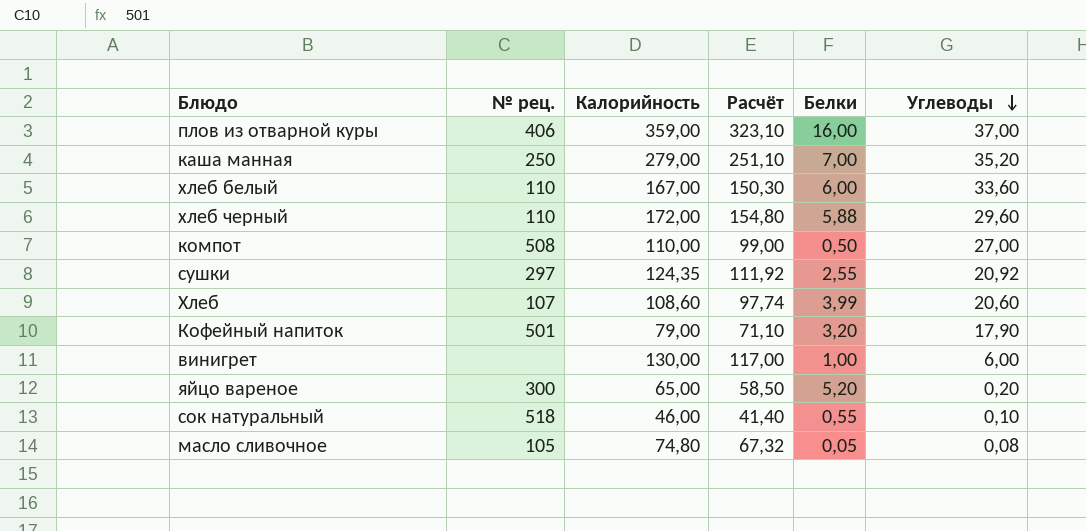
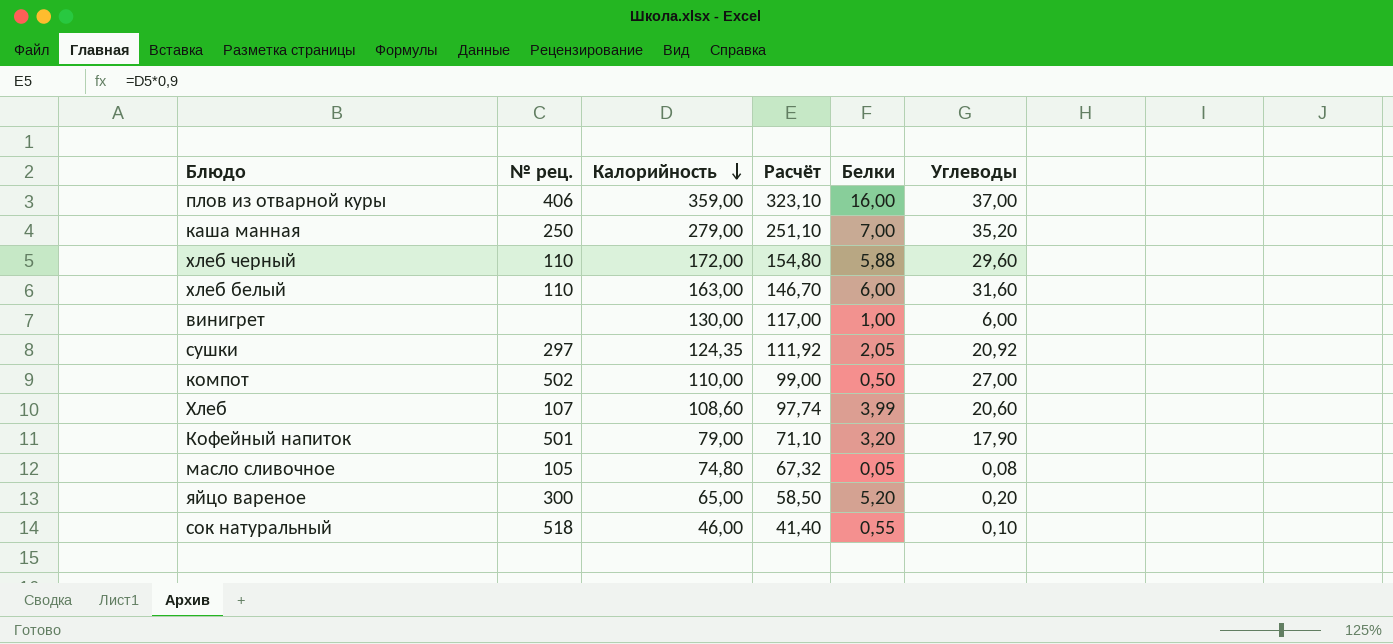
row order: Углеводы descending -> Калорийность descending
хлеб белый | Калорийность: 167,00 -> 163,00
хлеб белый | Расчёт: 150,30 -> 146,70
хлеб белый | Углеводы: 33,60 -> 31,60
сушки | Белки: 2,55 -> 2,05
компот | № рец.: 508 -> 502

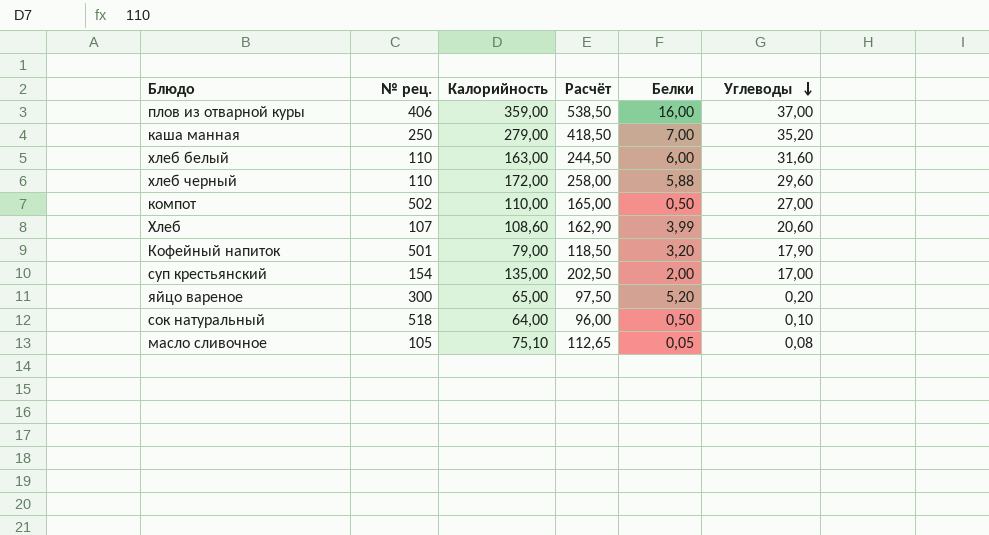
row order: Калорийность descending -> Углеводы descending
column Расчёт | formula: [Калорийность] * 0,9 -> [Калорийность] * 1,5
row винигрет: none | 130,00 | 117,00 | 1,00 | 6,00 -> none
row сушки: 297 | 124,35 | 111,92 | 2,05 | 20,92 -> none
row суп крестьянский: none -> 154 | 135,00 | 202,50 | 2,00 | 17,00
сок натуральный | Калорийность: 46,00 -> 64,00
сок натуральный | Белки: 0,55 -> 0,50
масло сливочное | Калорийность: 74,80 -> 75,10

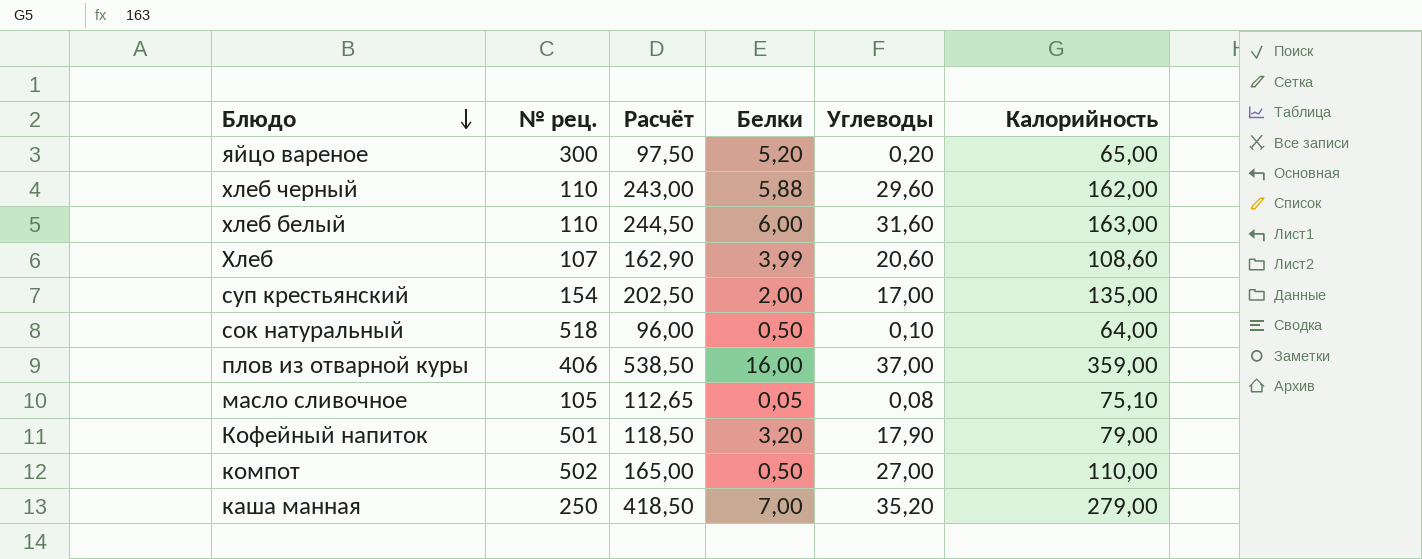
row order: Углеводы descending -> Блюдо descending
column Калорийность | position: 3 -> 6
хлеб черный | Расчёт: 258,00 -> 243,00
хлеб черный | Калорийность: 172,00 -> 162,00

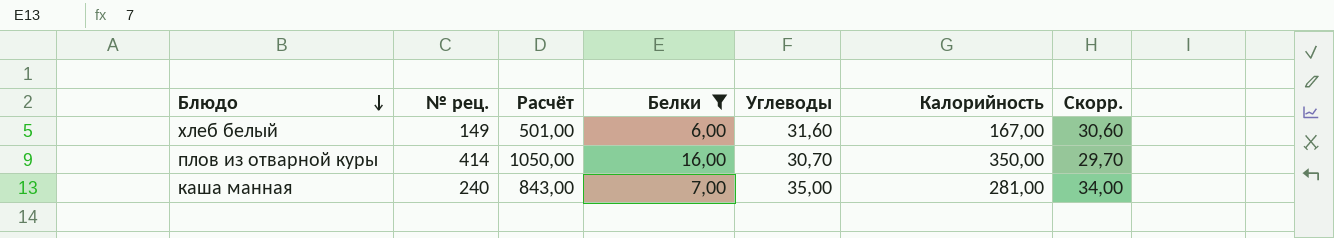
filter: none -> Белки >= 6,00
column Расчёт | formula: [Калорийность] * 1,5 -> [Калорийность] * 3
column Скорр. | formula: none -> [Углеводы] - 1
хлеб белый | № рец.: 110 -> 149
хлеб белый | Калорийность: 163,00 -> 167,00
плов из отварной куры | № рец.: 406 -> 414
плов из отварной куры | Углеводы: 37,00 -> 30,70
плов из отварной куры | Калорийность: 359,00 -> 350,00
каша манная | № рец.: 250 -> 240
каша манная | Углеводы: 35,20 -> 35,00
каша манная | Калорийность: 279,00 -> 281,00

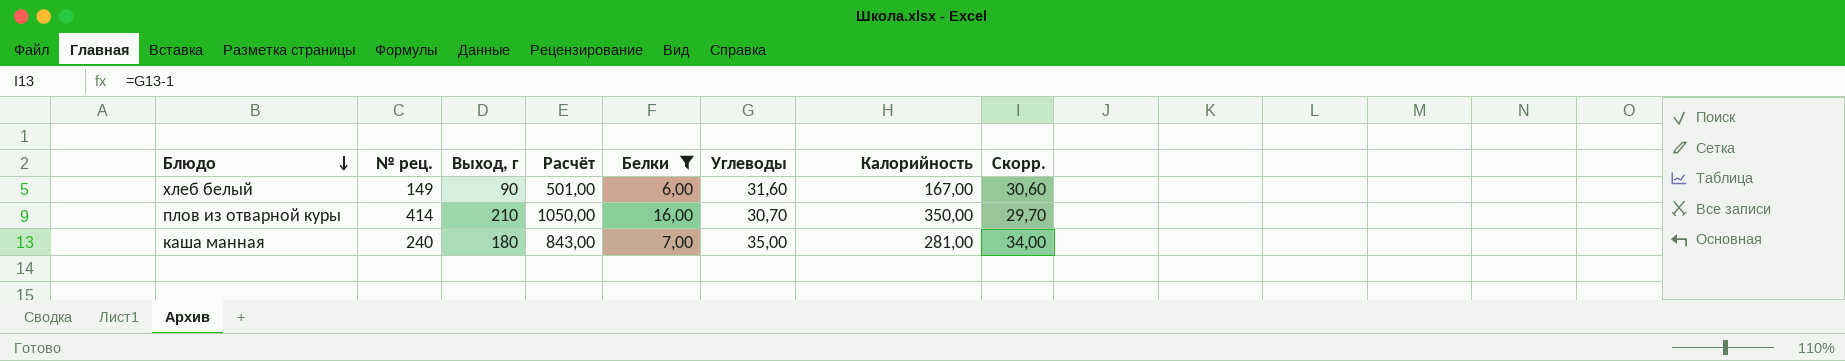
column Выход, г | position: none -> 3

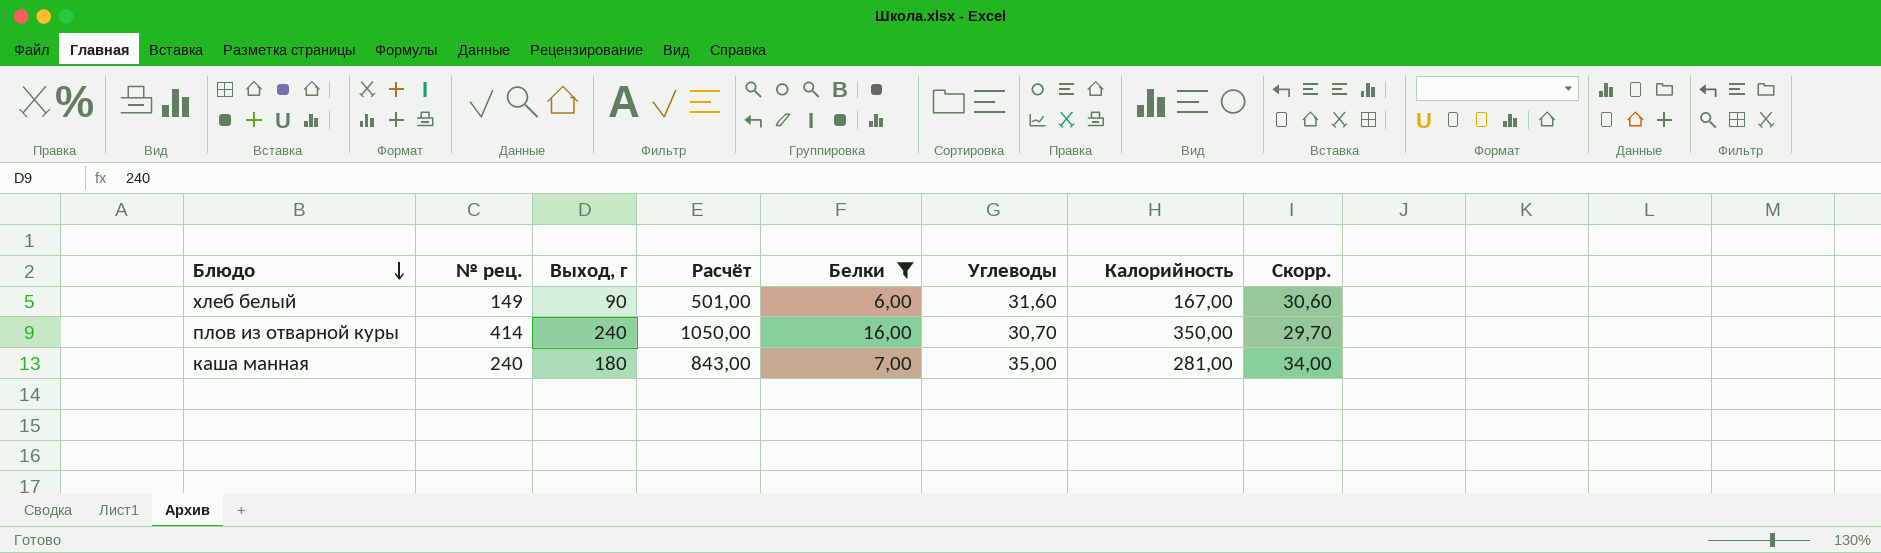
плов из отварной куры | Выход, г: 210 -> 240

